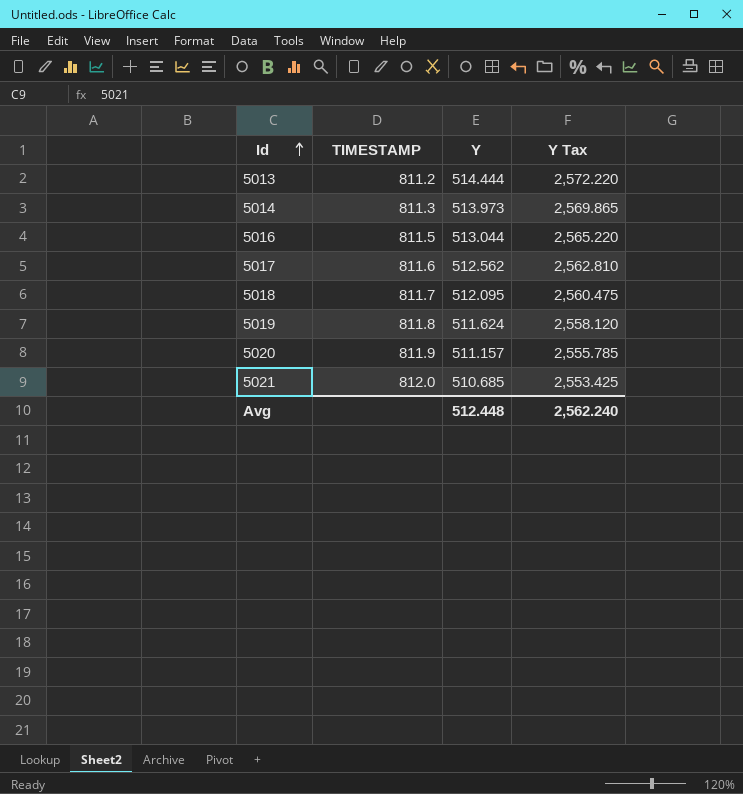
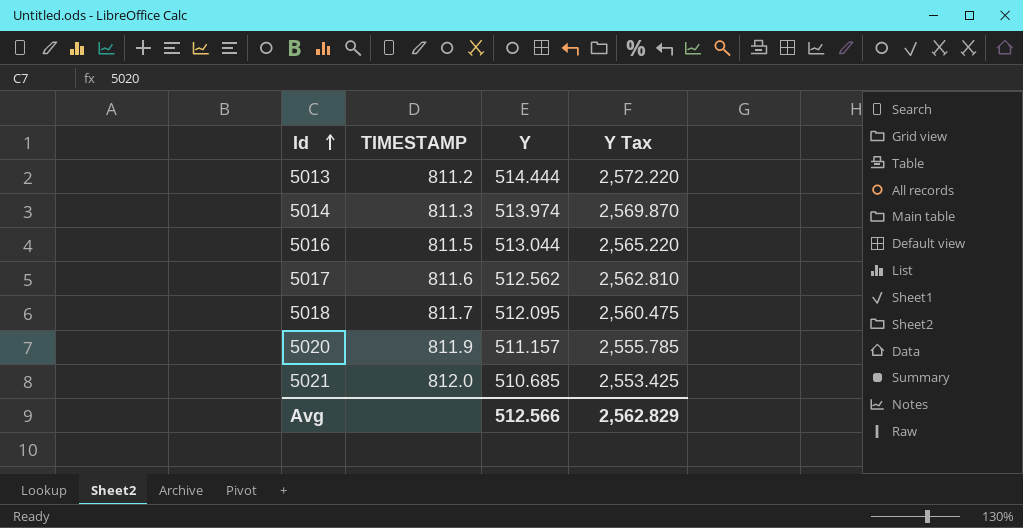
row 5019: 811.8 | 511.624 | 2,558.120 -> none
5014 | Y: 513.973 -> 513.974
5014 | Y Tax: 2,569.865 -> 2,569.870
Avg | Y: 512.448 -> 512.566
Avg | Y Tax: 2,562.240 -> 2,562.829

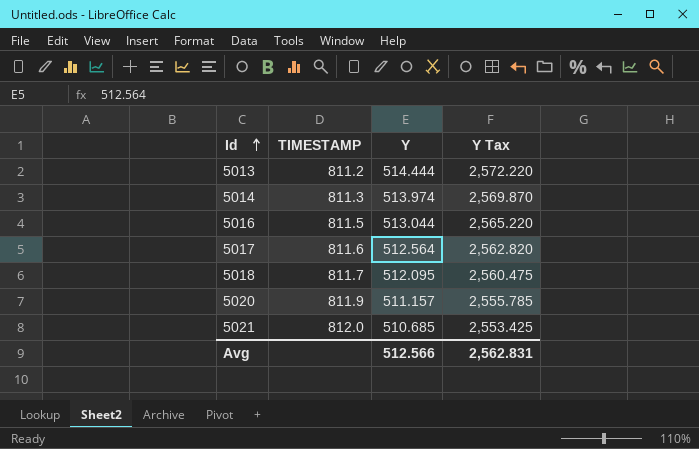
5017 | Y: 512.562 -> 512.564
5017 | Y Tax: 2,562.810 -> 2,562.820
Avg | Y Tax: 2,562.829 -> 2,562.831

